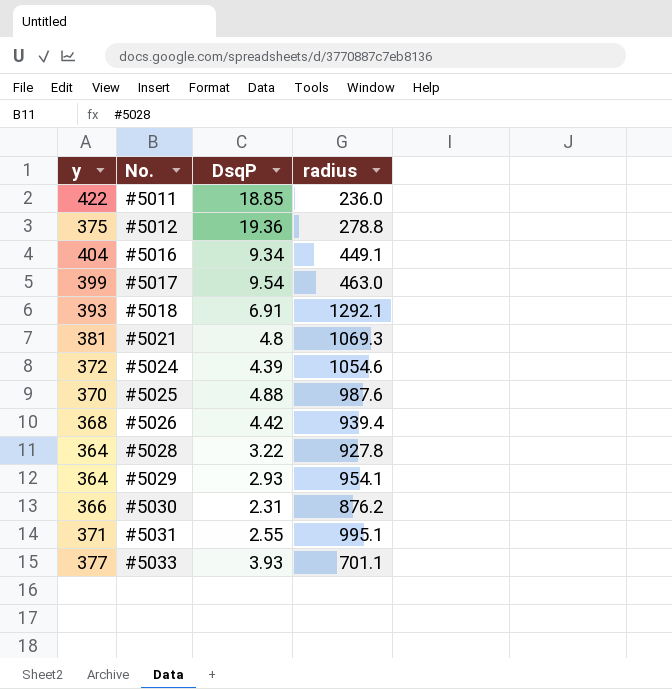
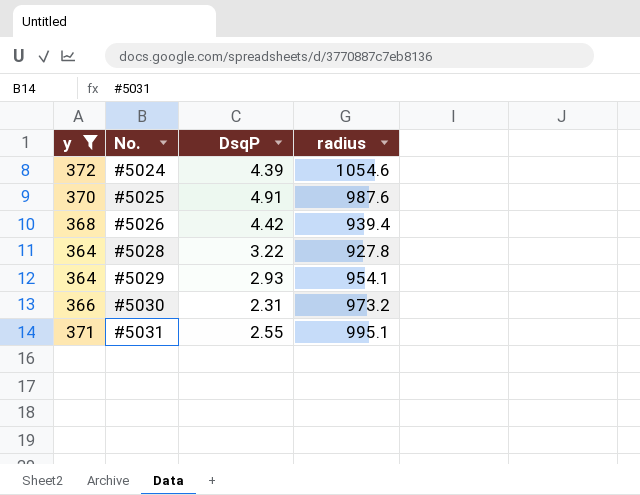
filter: none -> y <= 372
#5025 | DsqP: 4.88 -> 4.91
#5030 | radius: 876.2 -> 973.2

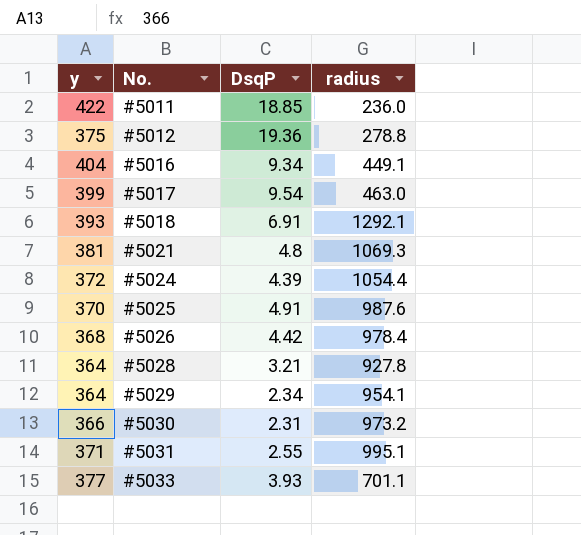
filter: y <= 372 -> none
#5024 | radius: 1054.6 -> 1054.4
#5026 | radius: 939.4 -> 978.4
#5028 | DsqP: 3.22 -> 3.21
#5029 | DsqP: 2.93 -> 2.34

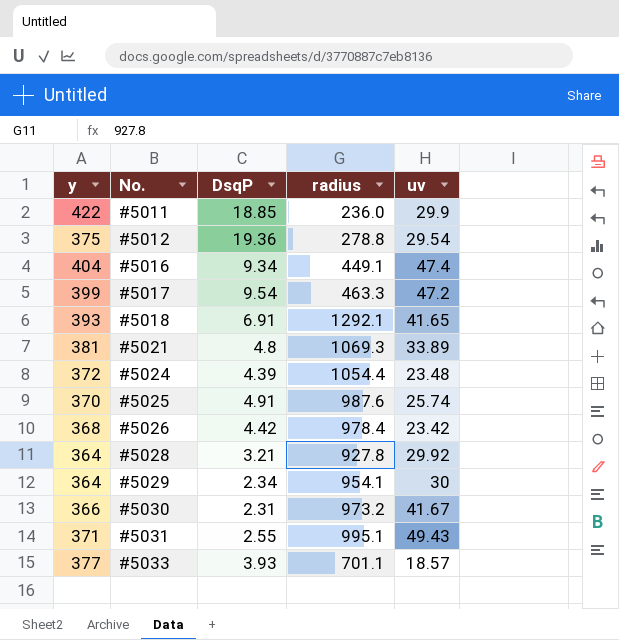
column uv | position: none -> 5
#5017 | radius: 463.0 -> 463.3

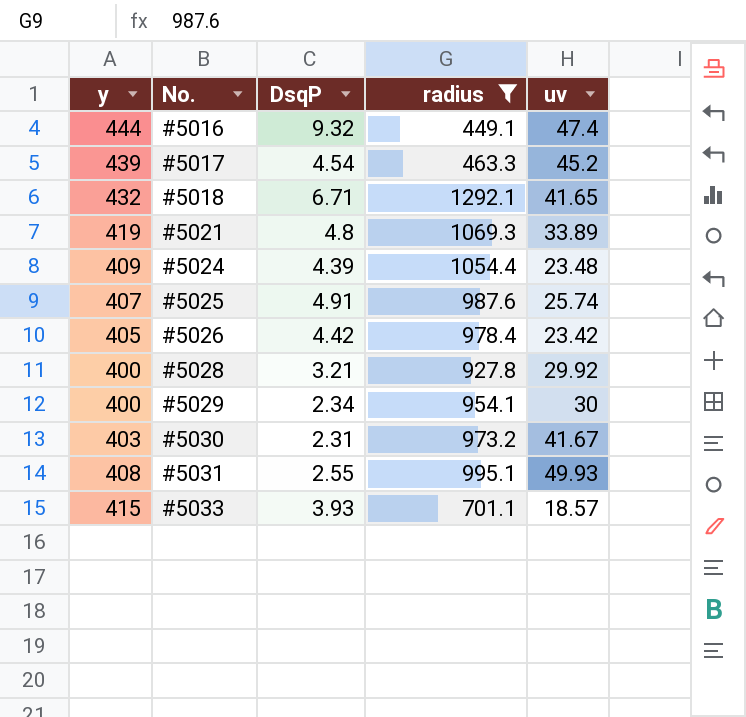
filter: none -> radius >= 449.1
#5016 | y: 404 -> 444
#5016 | DsqP: 9.34 -> 9.32
#5017 | y: 399 -> 439
#5017 | DsqP: 9.54 -> 4.54
#5017 | uv: 47.2 -> 45.2
#5018 | y: 393 -> 432
#5018 | DsqP: 6.91 -> 6.71
#5021 | y: 381 -> 419
#5024 | y: 372 -> 409
#5025 | y: 370 -> 407
#5026 | y: 368 -> 405
#5028 | y: 364 -> 400
#5029 | y: 364 -> 400
#5030 | y: 366 -> 403
#5031 | y: 371 -> 408
#5031 | uv: 49.43 -> 49.93
#5033 | y: 377 -> 415

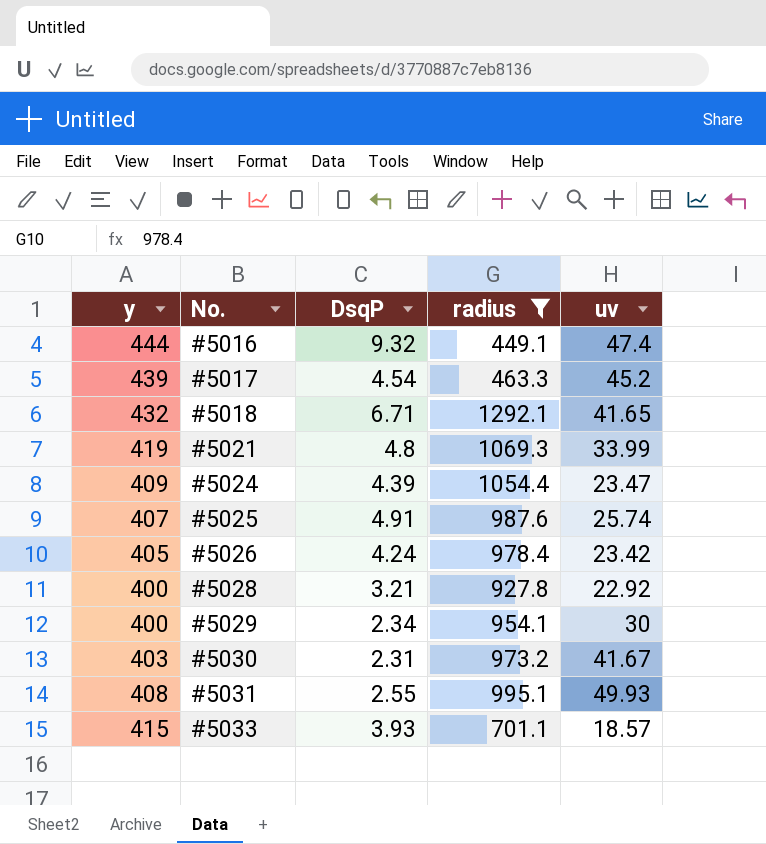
#5021 | uv: 33.89 -> 33.99
#5024 | uv: 23.48 -> 23.47
#5026 | DsqP: 4.42 -> 4.24
#5028 | uv: 29.92 -> 22.92

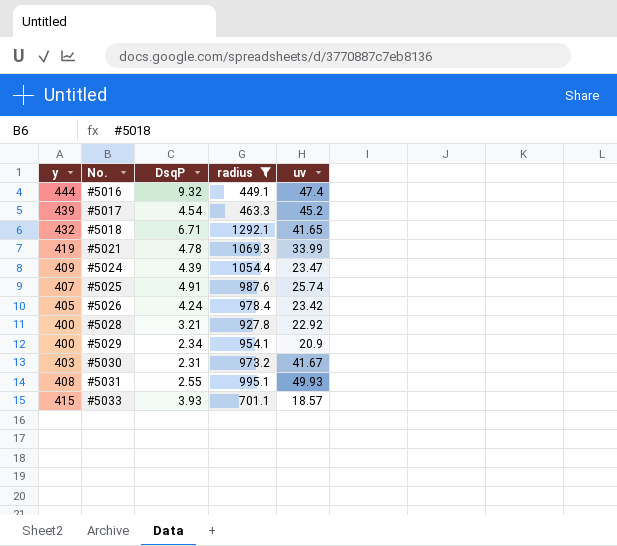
#5021 | DsqP: 4.8 -> 4.78
#5029 | uv: 30 -> 20.9

